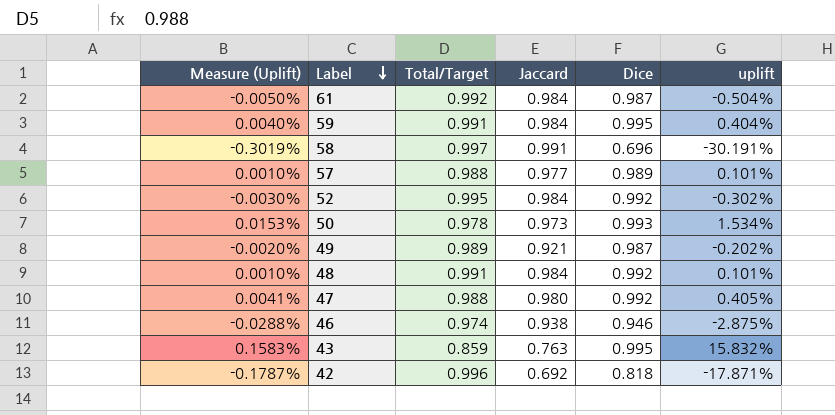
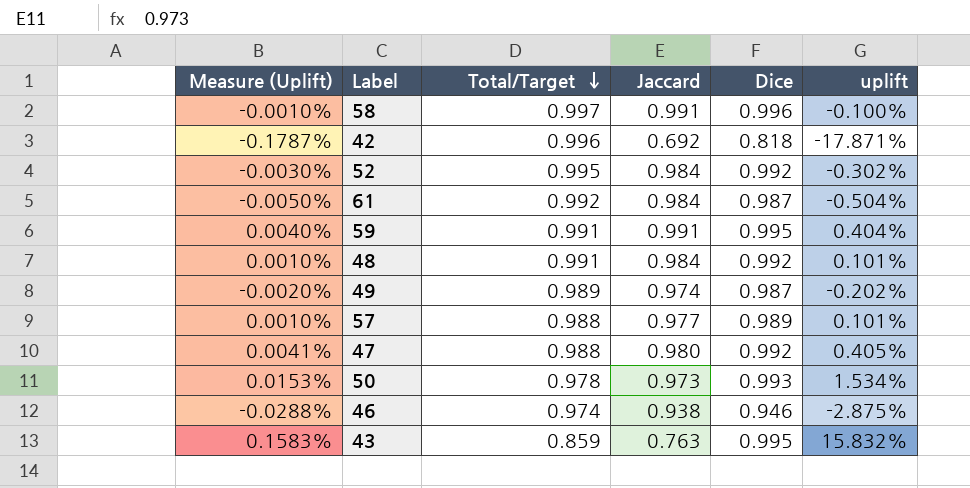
row order: Label descending -> Total/Target descending
58 | Measure (Uplift): -0.3019% -> -0.0010%
58 | Dice: 0.696 -> 0.996
58 | uplift: -30.191% -> -0.100%
59 | Jaccard: 0.984 -> 0.991
49 | Jaccard: 0.921 -> 0.974

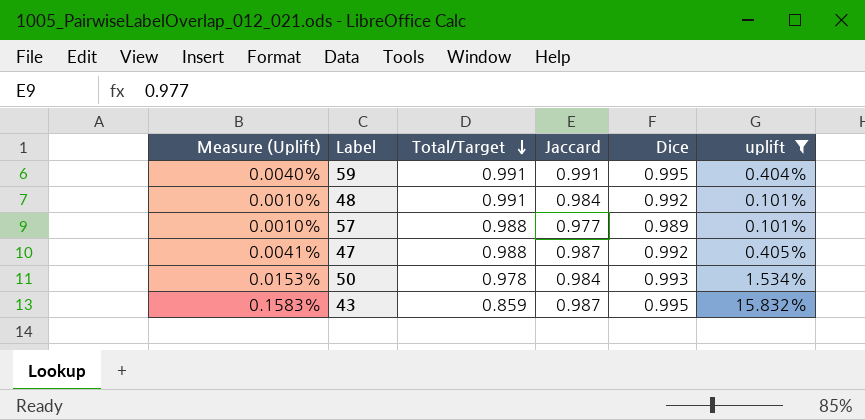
filter: none -> uplift >= 0.101%
47 | Jaccard: 0.980 -> 0.987
50 | Jaccard: 0.973 -> 0.984
43 | Jaccard: 0.763 -> 0.987

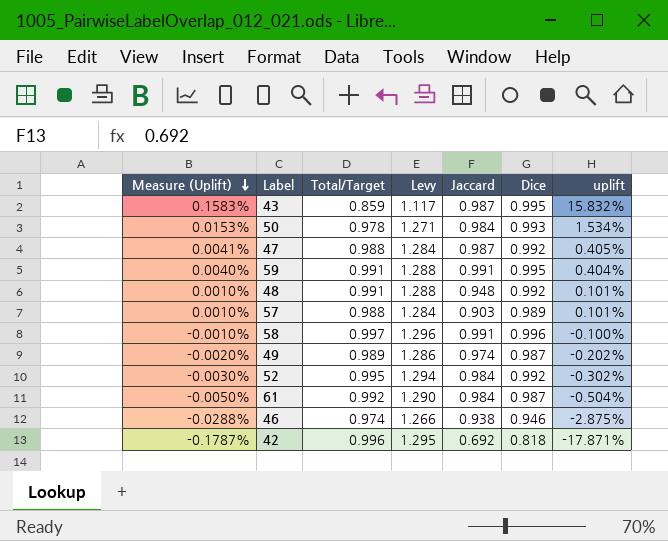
filter: uplift >= 0.101% -> none
row order: Total/Target descending -> Measure (Uplift) descending
column Levy | formula: none -> [Total/Target] * 1.3
48 | Jaccard: 0.984 -> 0.948
57 | Jaccard: 0.977 -> 0.903

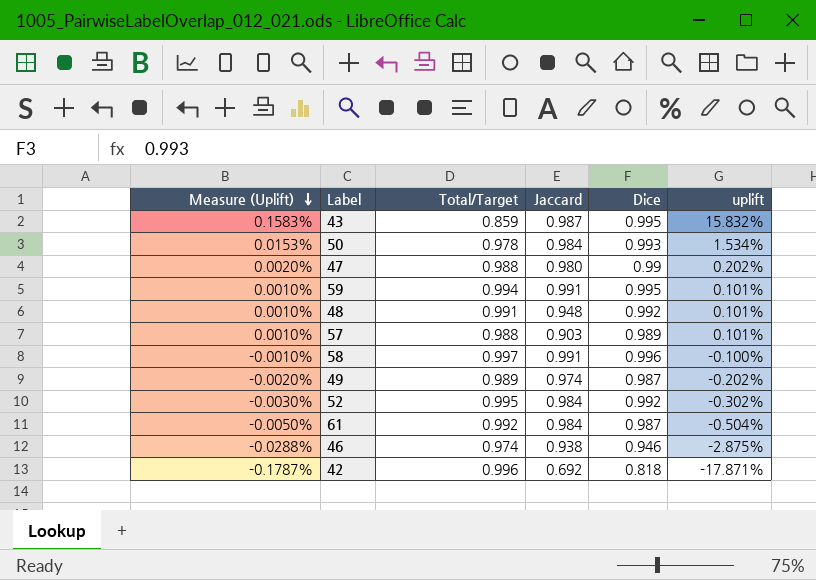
column Levy | formula: [Total/Target] * 1.3 -> none
47 | Measure (Uplift): 0.0041% -> 0.0020%
47 | Jaccard: 0.987 -> 0.980
47 | Dice: 0.992 -> 0.99
47 | uplift: 0.405% -> 0.202%
59 | Measure (Uplift): 0.0040% -> 0.0010%
59 | Total/Target: 0.991 -> 0.994
59 | uplift: 0.404% -> 0.101%

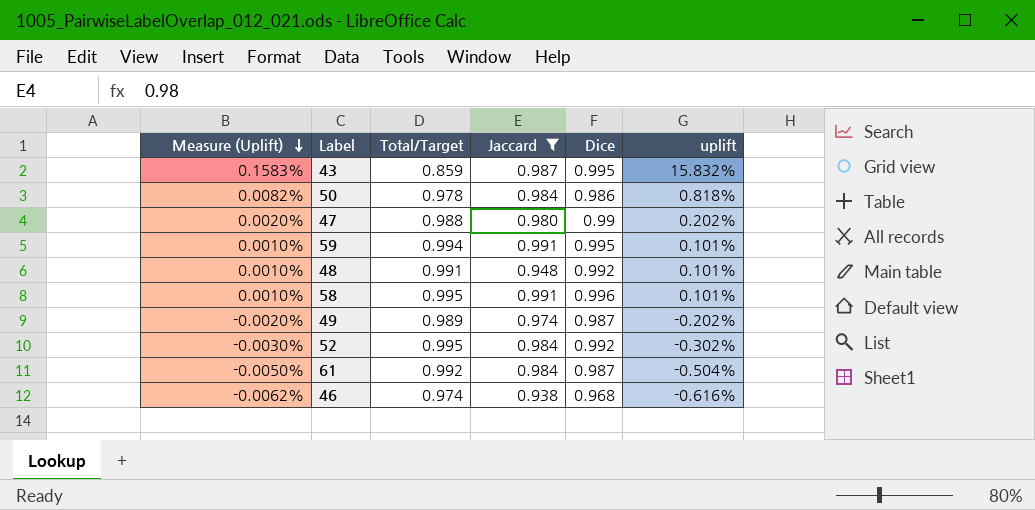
filter: none -> Jaccard >= 0.938
50 | Measure (Uplift): 0.0153% -> 0.0082%
50 | Dice: 0.993 -> 0.986
50 | uplift: 1.534% -> 0.818%
58 | Measure (Uplift): -0.0010% -> 0.0010%
58 | Total/Target: 0.997 -> 0.995
58 | uplift: -0.100% -> 0.101%
46 | Measure (Uplift): -0.0288% -> -0.0062%
46 | Dice: 0.946 -> 0.968
46 | uplift: -2.875% -> -0.616%

